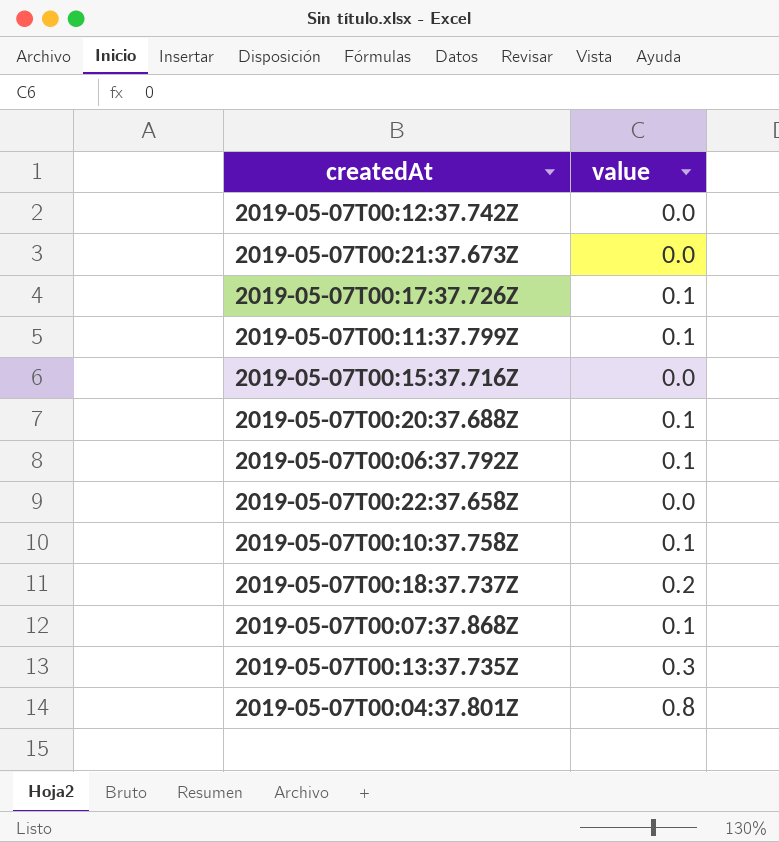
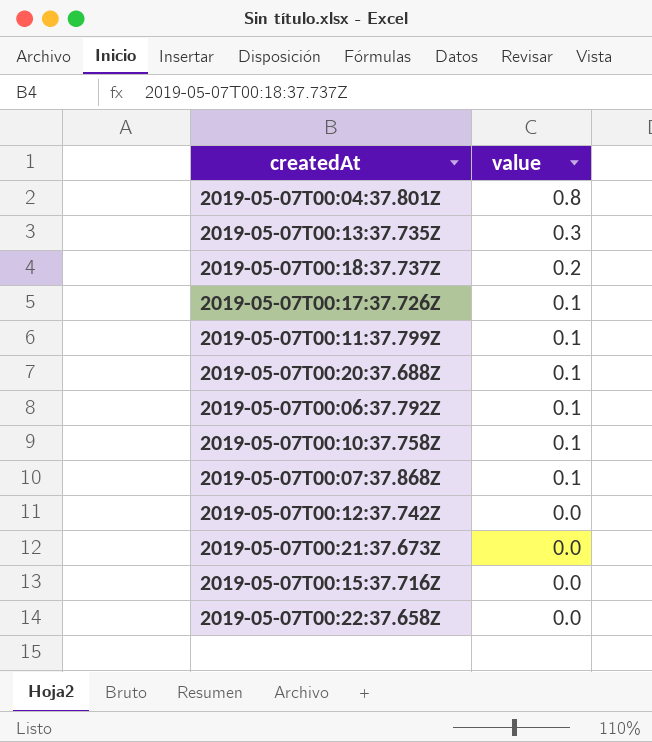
row order: none -> value descending

